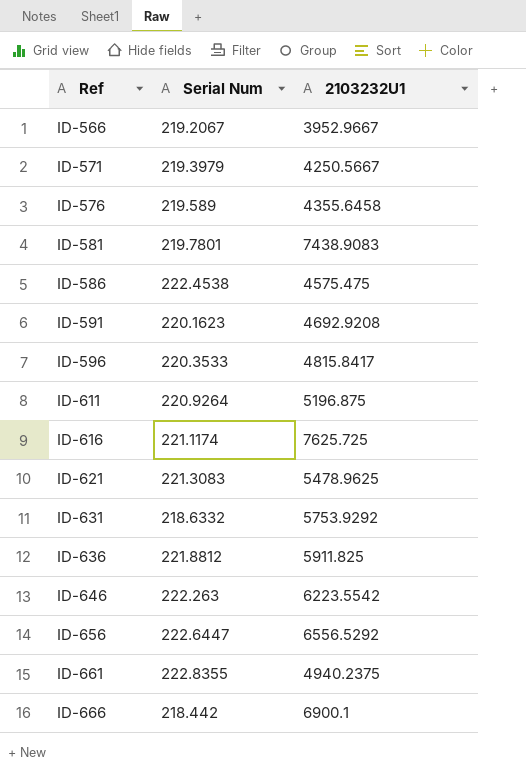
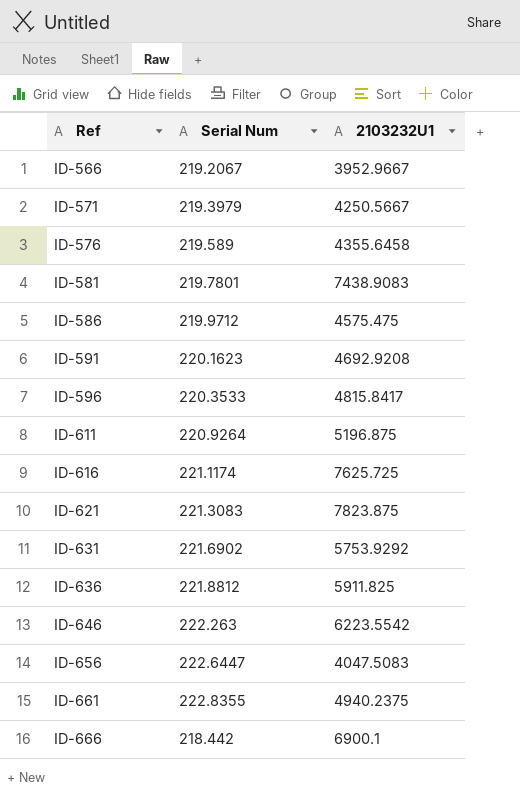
ID-586 | Serial Num: 222.4538 -> 219.9712
ID-621 | 2103232U1: 5478.9625 -> 7823.875
ID-631 | Serial Num: 218.6332 -> 221.6902
ID-656 | 2103232U1: 6556.5292 -> 4047.5083

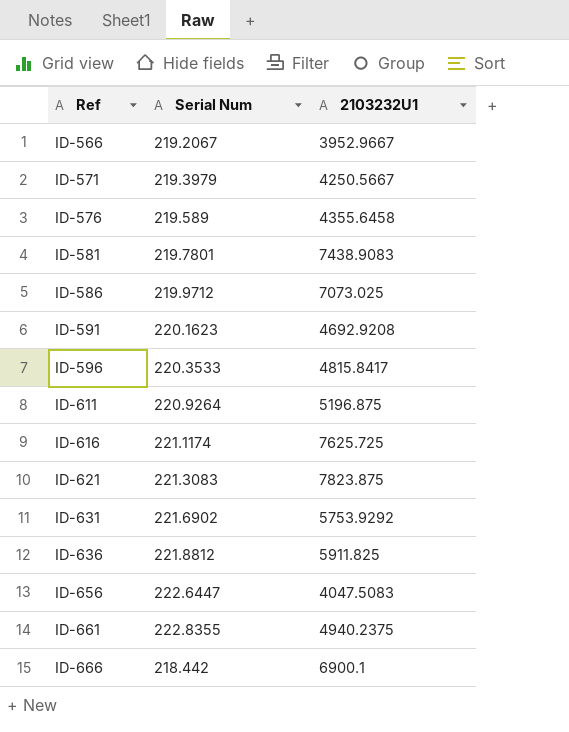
row ID-646: 222.263 | 6223.5542 -> none
ID-586 | 2103232U1: 4575.475 -> 7073.025

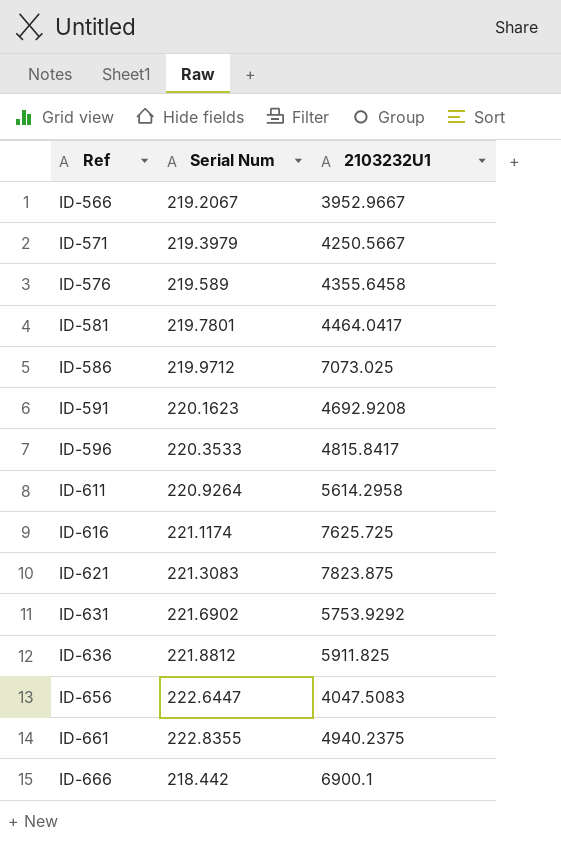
ID-581 | 2103232U1: 7438.9083 -> 4464.0417
ID-611 | 2103232U1: 5196.875 -> 5614.2958

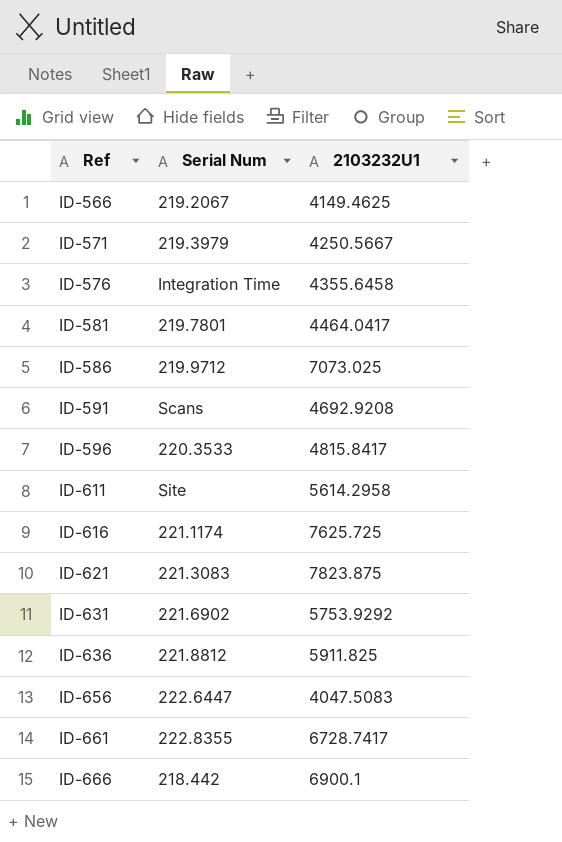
ID-566 | 2103232U1: 3952.9667 -> 4149.4625
ID-576 | Serial Num: 219.589 -> Integration Time
ID-591 | Serial Num: 220.1623 -> Scans
ID-611 | Serial Num: 220.9264 -> Site
ID-661 | 2103232U1: 4940.2375 -> 6728.7417

